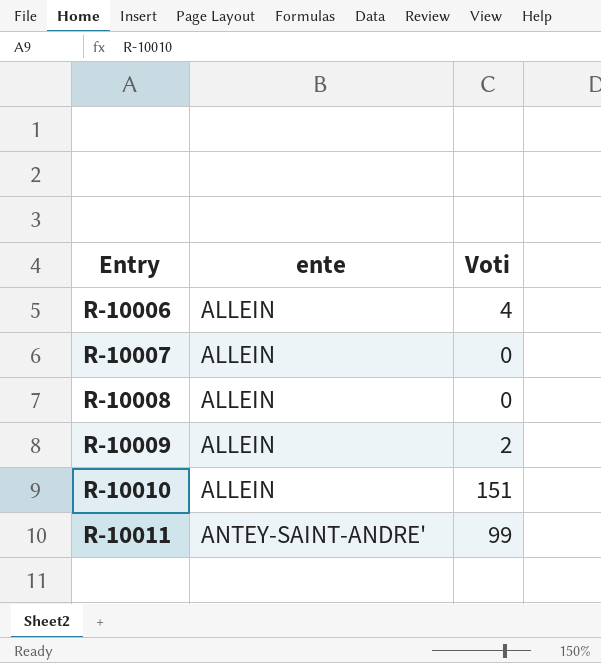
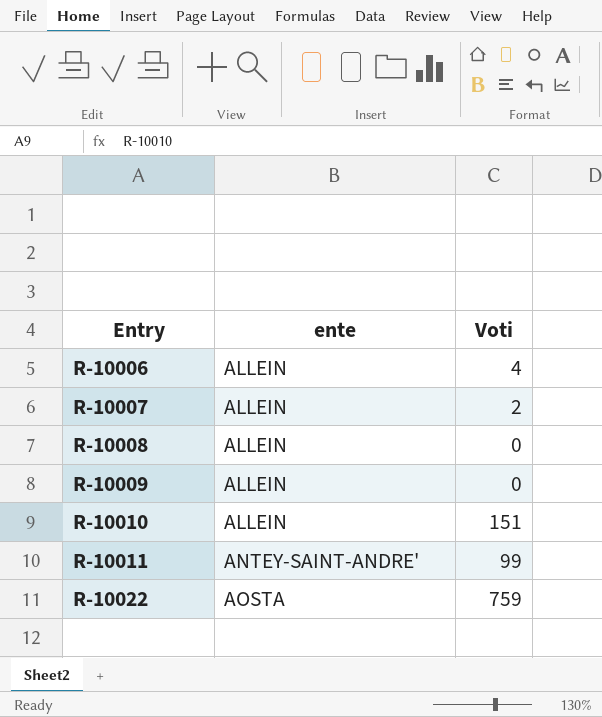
R-10007 | Voti: 0 -> 2
R-10009 | Voti: 2 -> 0
row R-10022: none -> AOSTA | 759

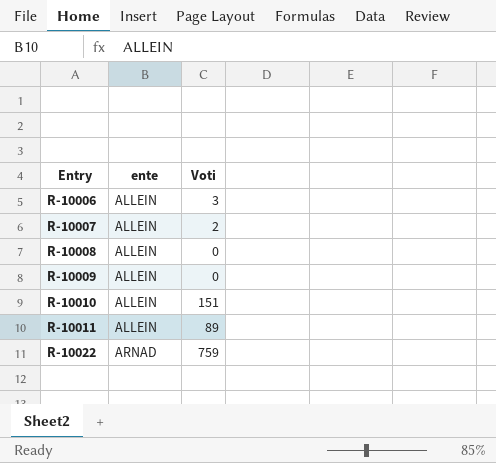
R-10006 | Voti: 4 -> 3
R-10011 | ente: ANTEY-SAINT-ANDRE' -> ALLEIN
R-10011 | Voti: 99 -> 89
R-10022 | ente: AOSTA -> ARNAD

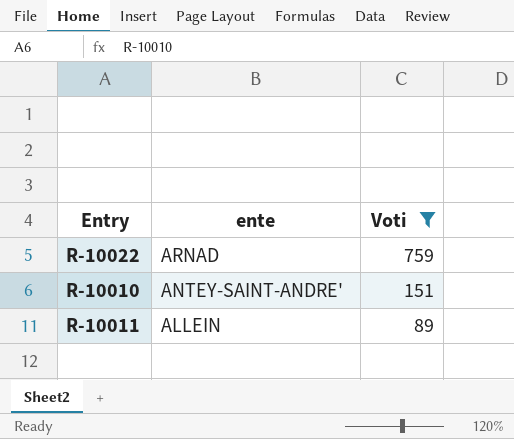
filter: none -> Voti >= 89
row order: Entry ascending -> ente descending
R-10010 | ente: ALLEIN -> ANTEY-SAINT-ANDRE'

